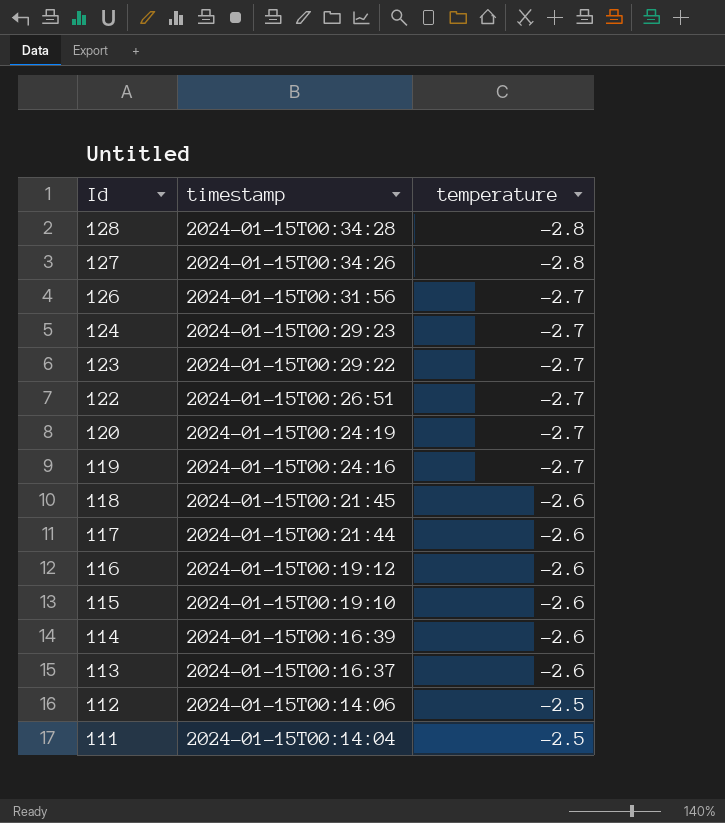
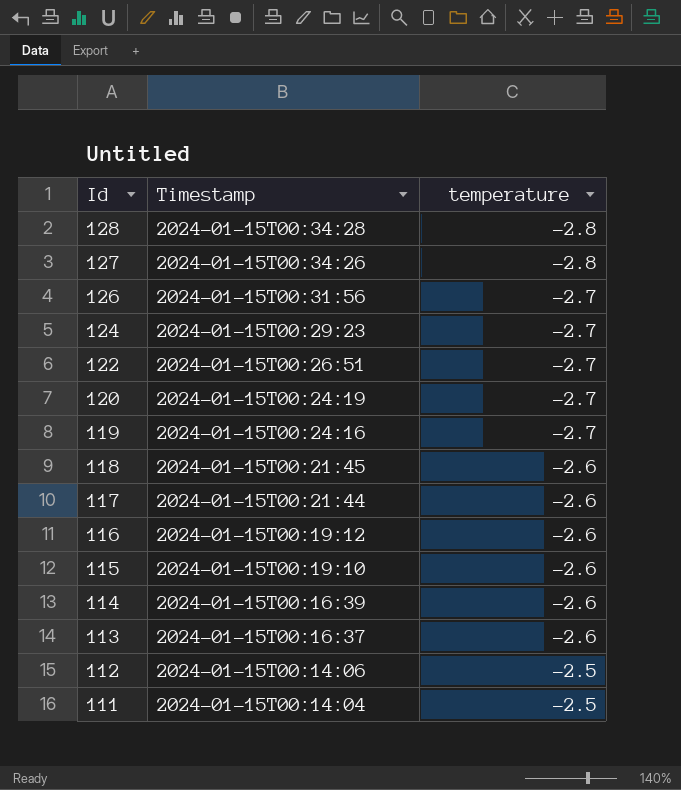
column name: timestamp -> Timestamp
row 123: 2024-01-15T00:29:22 | -2.7 -> none

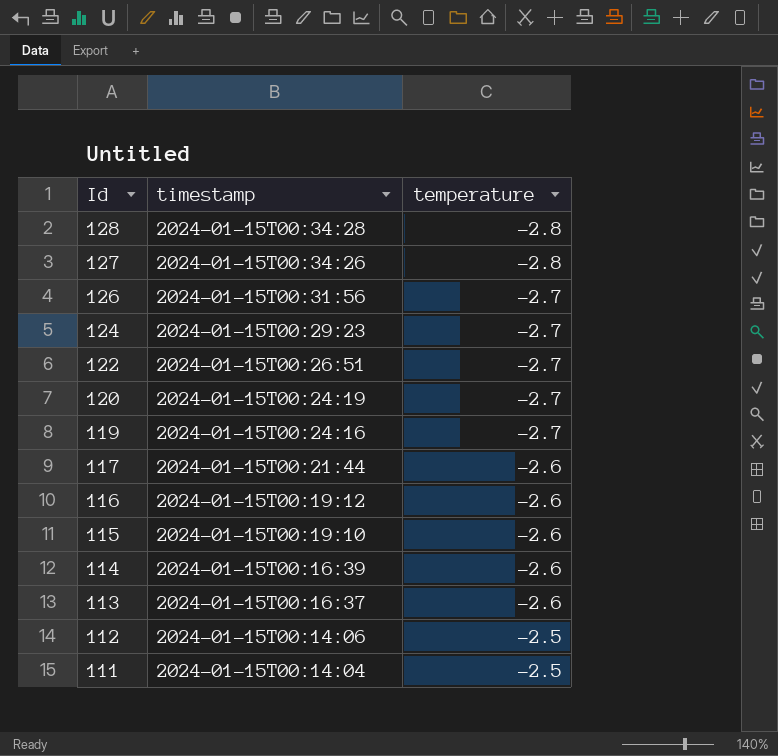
column name: Timestamp -> timestamp
row 118: 2024-01-15T00:21:45 | -2.6 -> none

